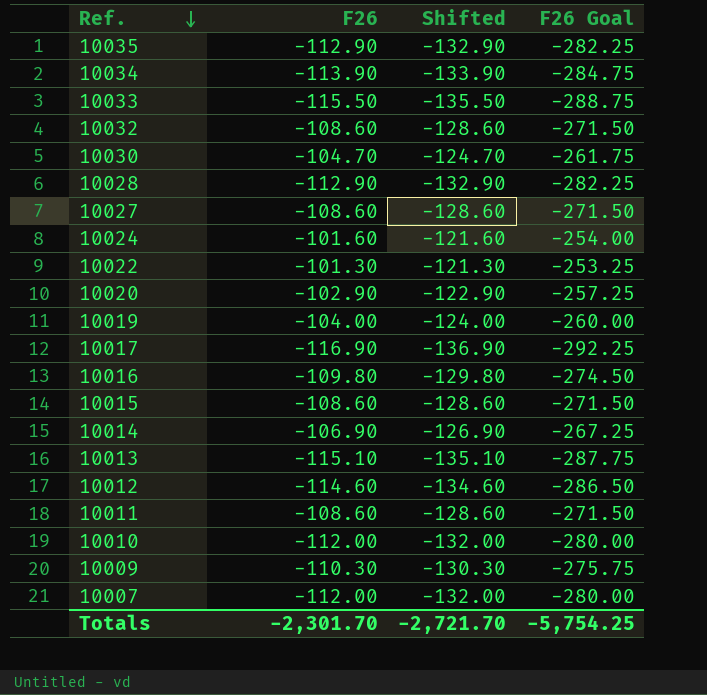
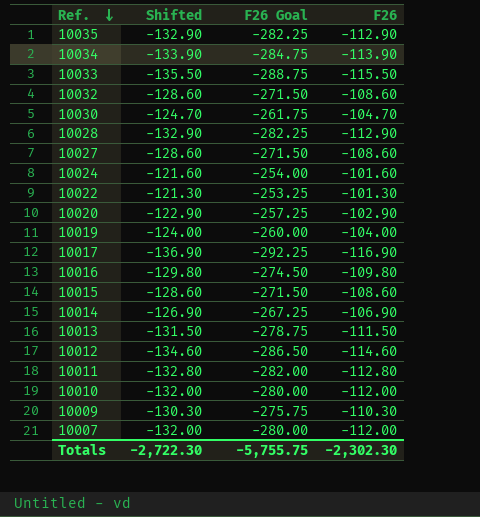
column F26 | position: 2 -> 4
10013 | Shifted: -135.10 -> -131.50
10013 | F26 Goal: -287.75 -> -278.75
10013 | F26: -115.10 -> -111.50
10011 | Shifted: -128.60 -> -132.80
10011 | F26 Goal: -271.50 -> -282.00
10011 | F26: -108.60 -> -112.80
Totals | Shifted: -2,721.70 -> -2,722.30
Totals | F26 Goal: -5,754.25 -> -5,755.75
Totals | F26: -2,301.70 -> -2,302.30

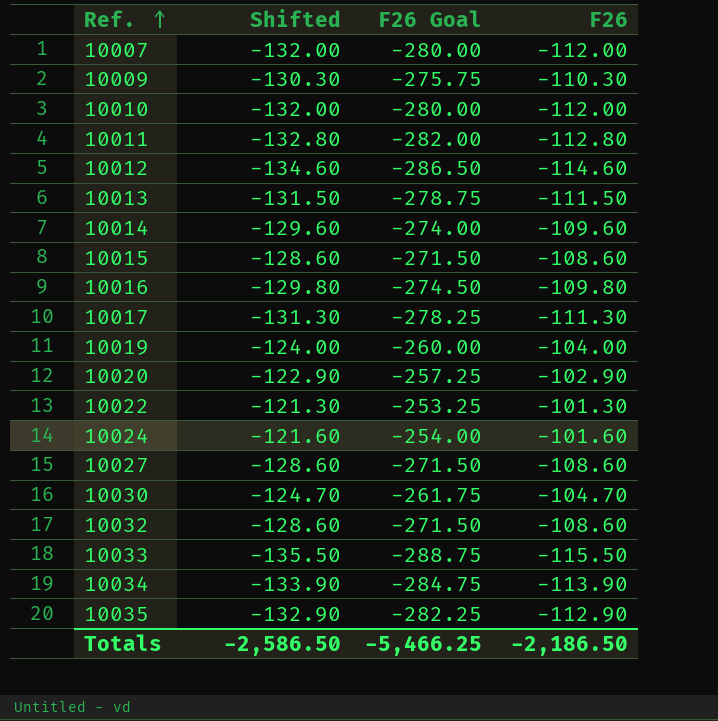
row order: Ref. descending -> Ref. ascending
row 10028: -132.90 | -282.25 | -112.90 -> none
10014 | Shifted: -126.90 -> -129.60
10014 | F26 Goal: -267.25 -> -274.00
10014 | F26: -106.90 -> -109.60
10017 | Shifted: -136.90 -> -131.30
10017 | F26 Goal: -292.25 -> -278.25
10017 | F26: -116.90 -> -111.30
Totals | Shifted: -2,722.30 -> -2,586.50
Totals | F26 Goal: -5,755.75 -> -5,466.25
Totals | F26: -2,302.30 -> -2,186.50

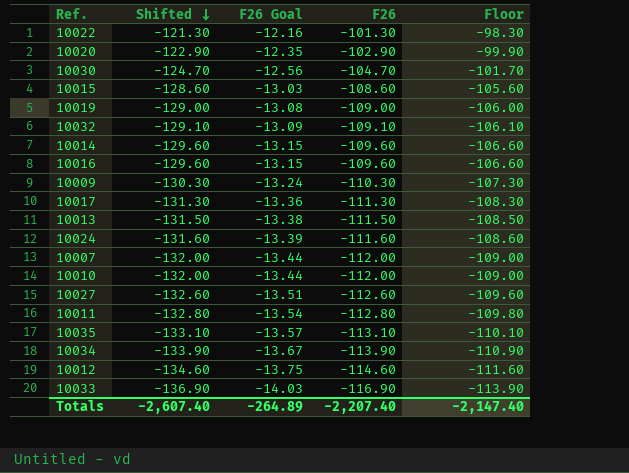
row order: Ref. ascending -> Shifted descending
column F26 Goal | formula: [F26] * 2.5 -> [F26] * 0.12
column Floor | formula: none -> [F26] + 3
10019 | Shifted: -124.00 -> -129.00
10019 | F26: -104.00 -> -109.00
10032 | Shifted: -128.60 -> -129.10
10032 | F26: -108.60 -> -109.10
10016 | Shifted: -129.80 -> -129.60
10016 | F26: -109.80 -> -109.60
10024 | Shifted: -121.60 -> -131.60
10024 | F26: -101.60 -> -111.60
10027 | Shifted: -128.60 -> -132.60
10027 | F26: -108.60 -> -112.60
10035 | Shifted: -132.90 -> -133.10
10035 | F26: -112.90 -> -113.10
10033 | Shifted: -135.50 -> -136.90
10033 | F26: -115.50 -> -116.90
Totals | Shifted: -2,586.50 -> -2,607.40
Totals | F26 Goal: -5,466.25 -> -264.89
Totals | F26: -2,186.50 -> -2,207.40

